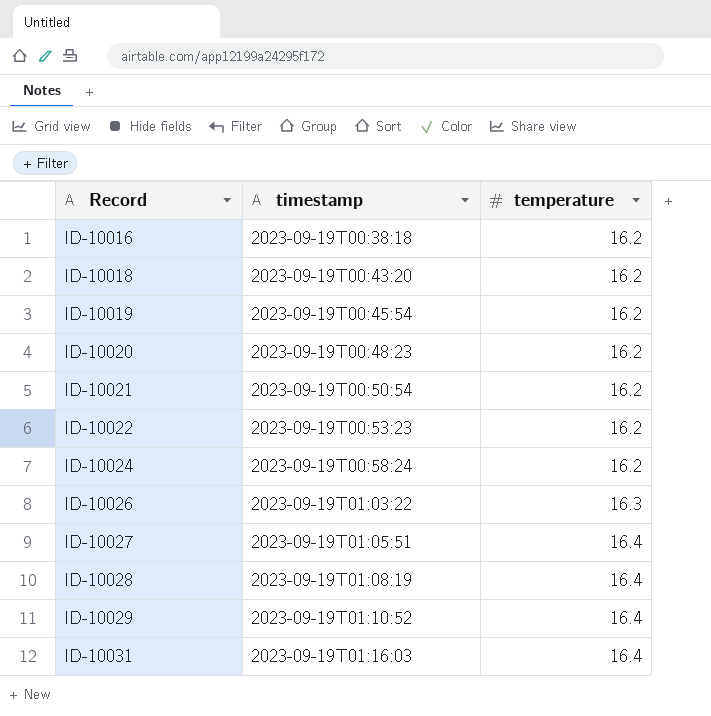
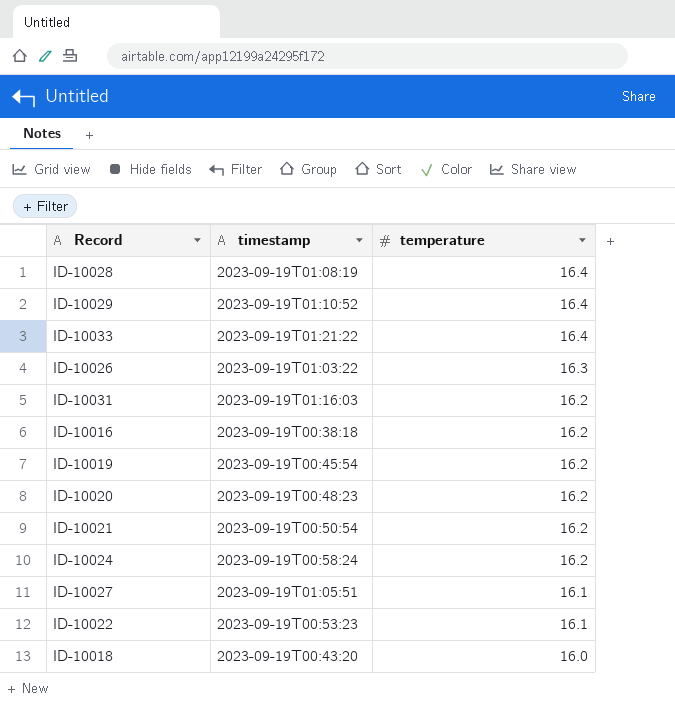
row order: Record ascending -> temperature descending
row ID-10033: none -> 2023-09-19T01:21:22 | 16.4
ID-10031 | temperature: 16.4 -> 16.2
ID-10027 | temperature: 16.4 -> 16.1
ID-10022 | temperature: 16.2 -> 16.1
ID-10018 | temperature: 16.2 -> 16.0

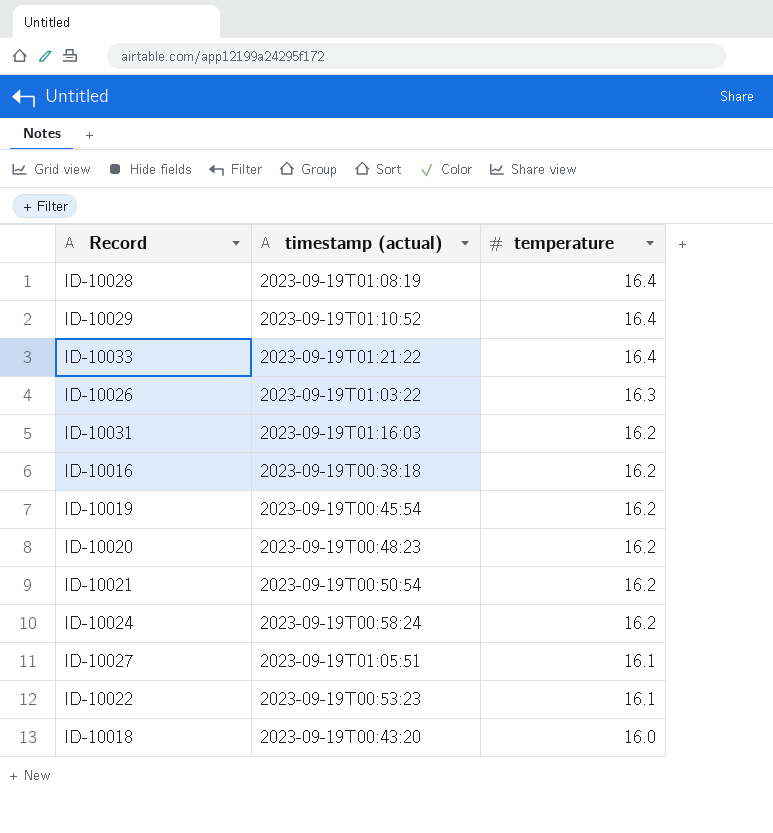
column name: timestamp -> timestamp (actual)

